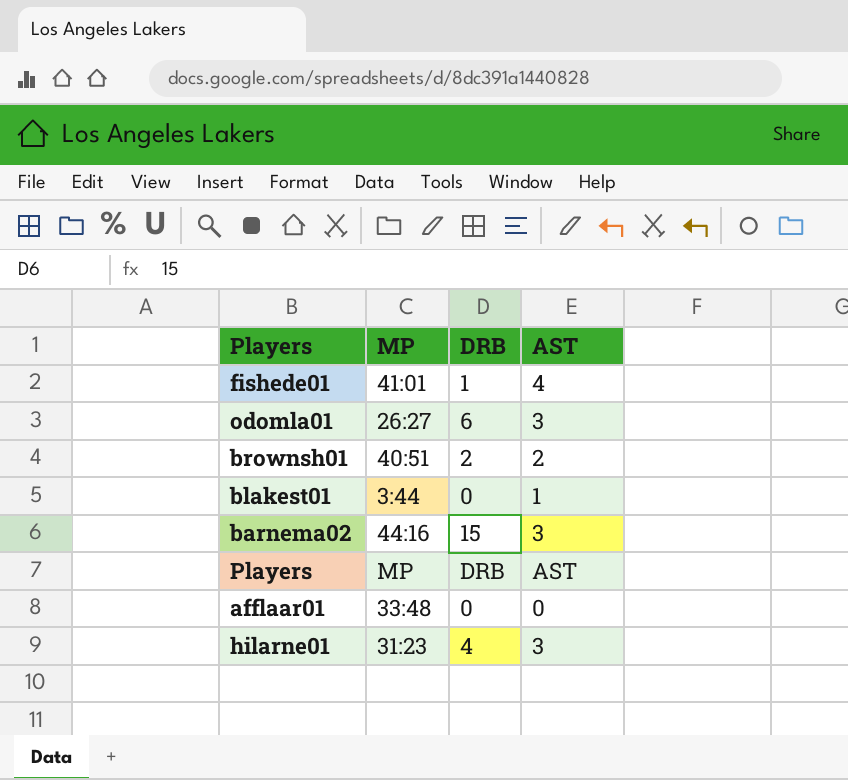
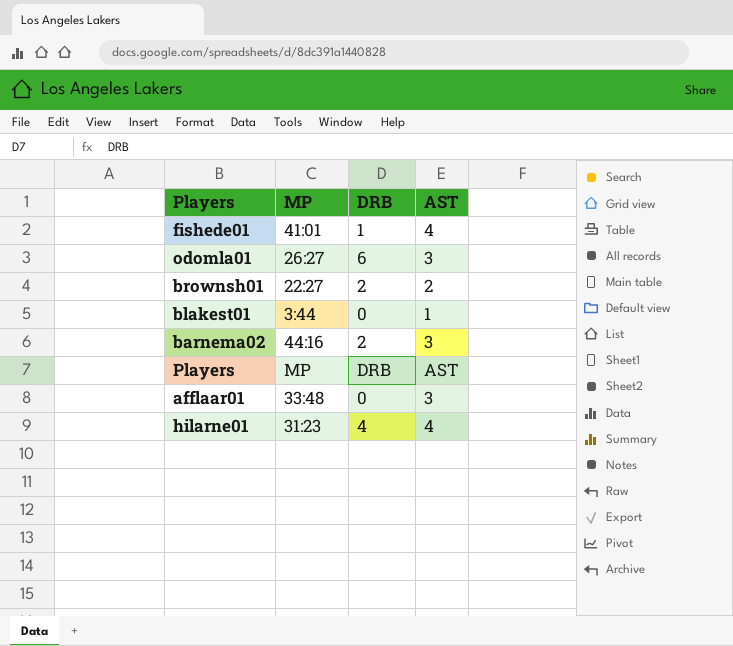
brownsh01 | MP: 40:51 -> 22:27
barnema02 | DRB: 15 -> 2
afflaar01 | AST: 0 -> 3
hilarne01 | AST: 3 -> 4

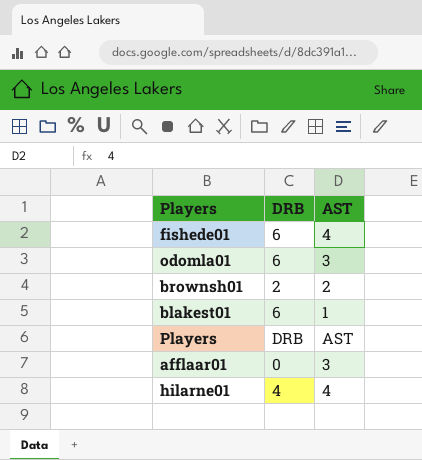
column MP | position: 2 -> none
row barnema02: 44:16 | 2 | 3 -> none
fishede01 | DRB: 1 -> 6
blakest01 | DRB: 0 -> 6

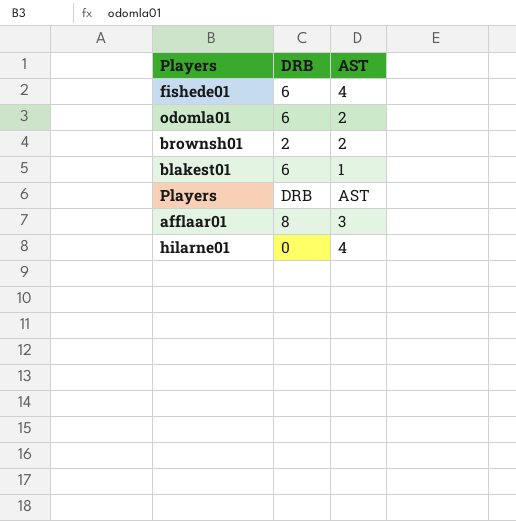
odomla01 | AST: 3 -> 2
afflaar01 | DRB: 0 -> 8
hilarne01 | DRB: 4 -> 0

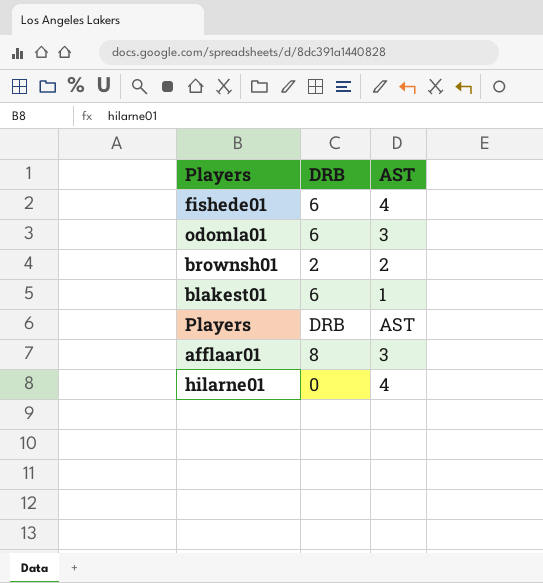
odomla01 | AST: 2 -> 3

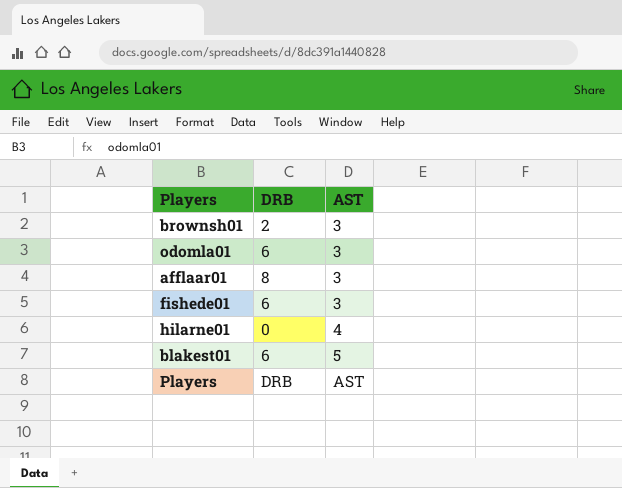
row order: none -> AST ascending
brownsh01 | AST: 2 -> 3
fishede01 | AST: 4 -> 3
blakest01 | AST: 1 -> 5

